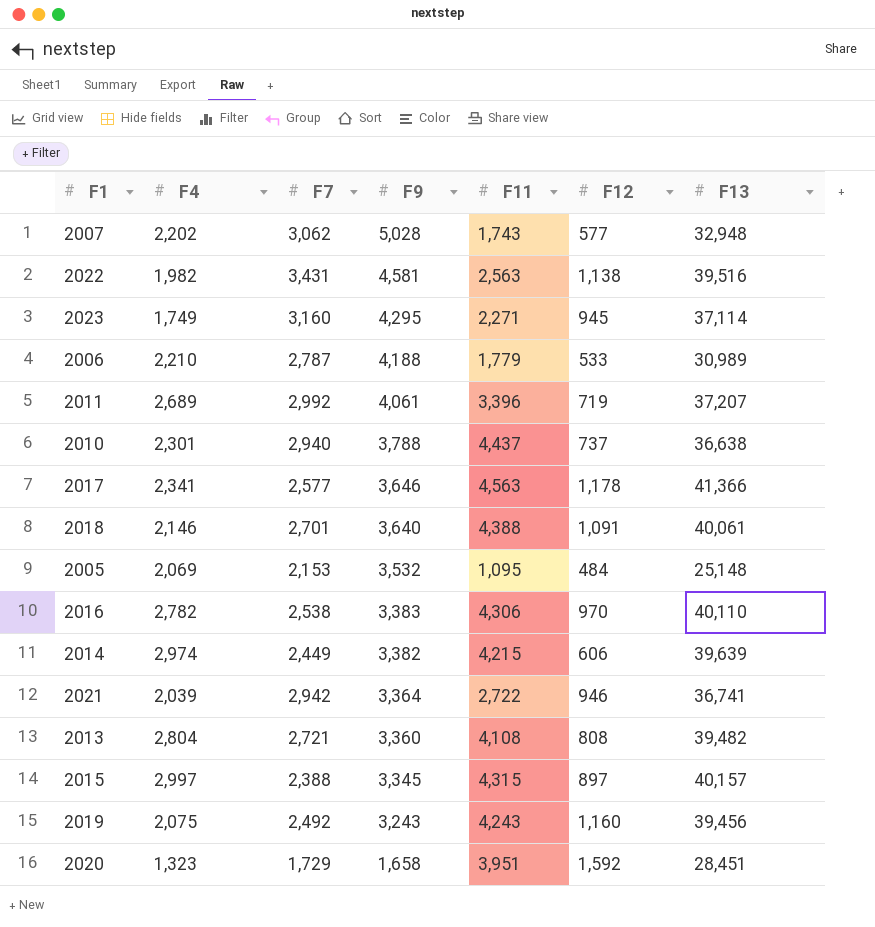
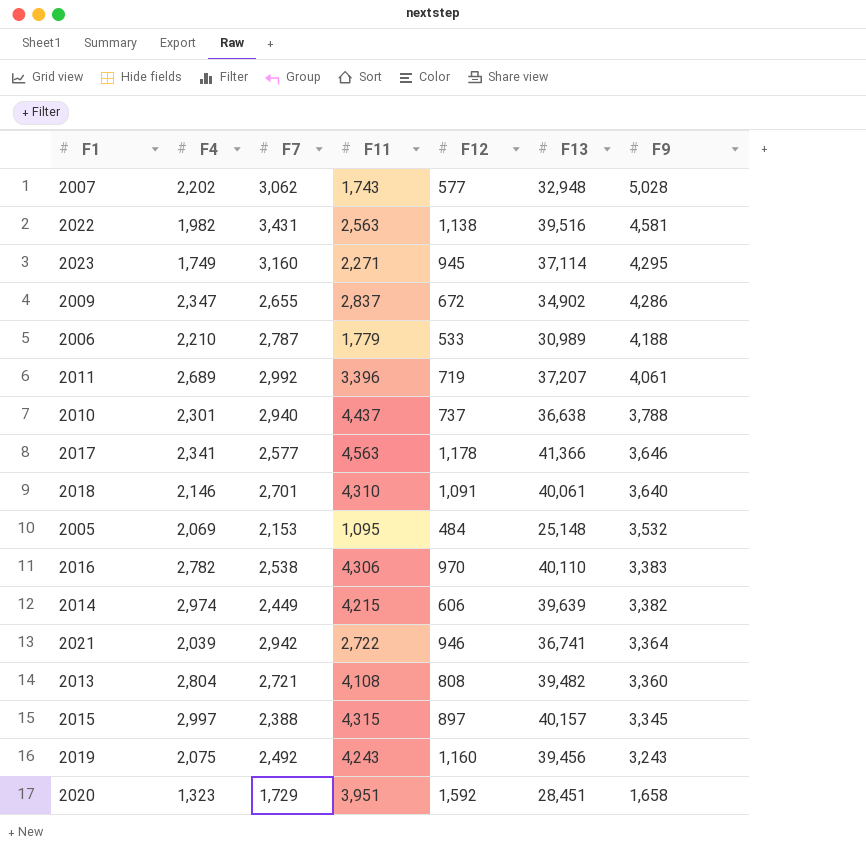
column F9 | position: 4 -> 7
row 2009: none -> 2,347 | 2,655 | 2,837 | 672 | 34,902 | 4,286
2018 | F11: 4,388 -> 4,310

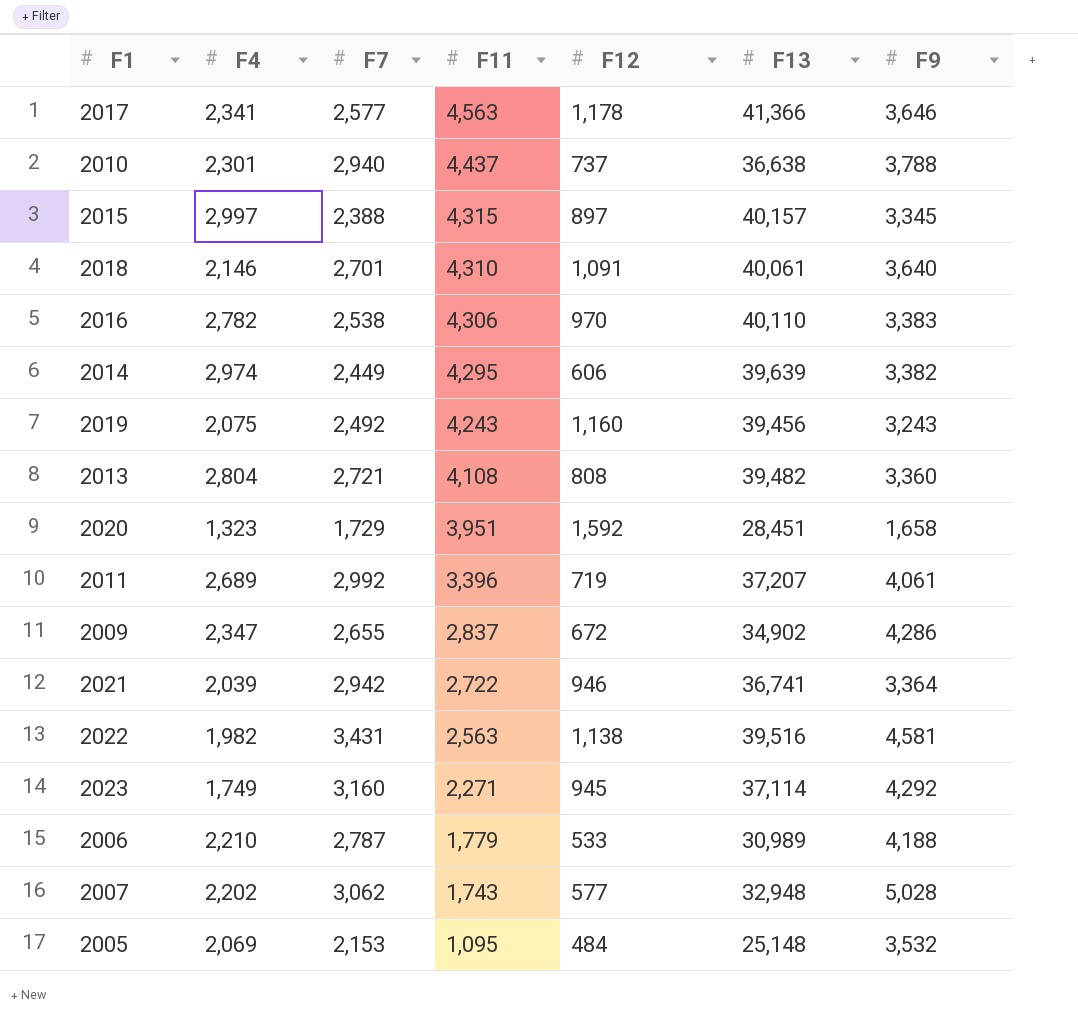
row order: F9 descending -> F11 descending
2014 | F11: 4,215 -> 4,295
2023 | F9: 4,295 -> 4,292

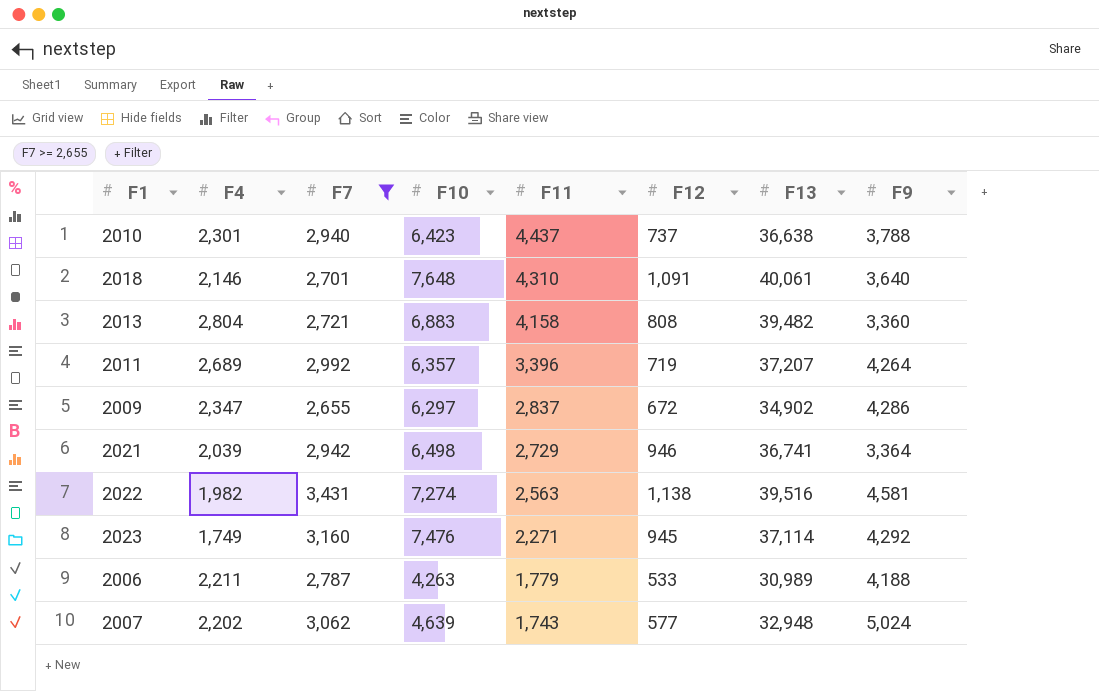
filter: none -> F7 >= 2,655
column F10 | position: none -> 4
2013 | F11: 4,108 -> 4,158
2011 | F9: 4,061 -> 4,264
2021 | F11: 2,722 -> 2,729
2006 | F4: 2,210 -> 2,211
2007 | F9: 5,028 -> 5,024

